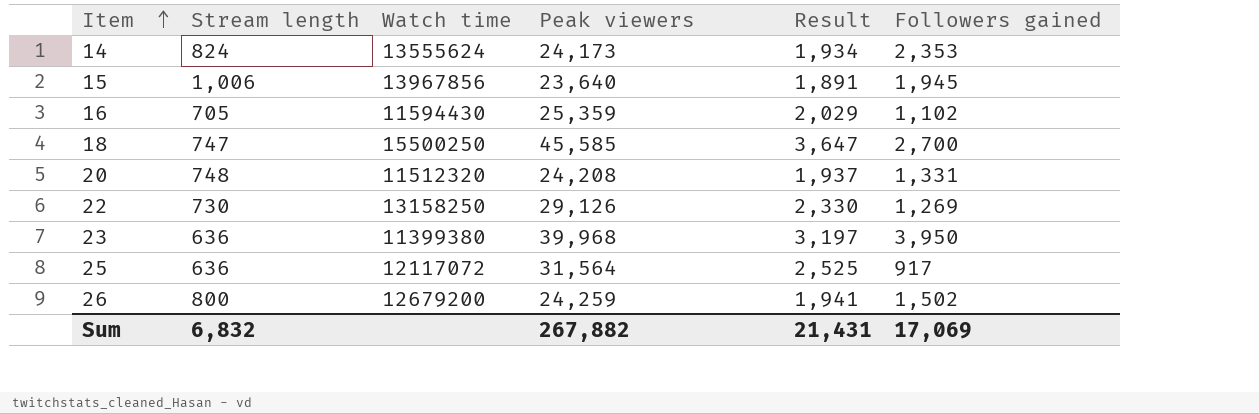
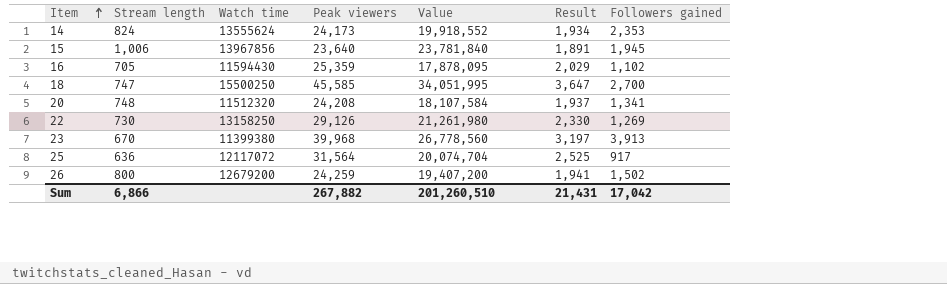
column Value | formula: none -> [Stream length] * [Peak viewers]
20 | Followers gained: 1,331 -> 1,341
23 | Stream length: 636 -> 670
23 | Followers gained: 3,950 -> 3,913
Sum | Stream length: 6,832 -> 6,866
Sum | Followers gained: 17,069 -> 17,042

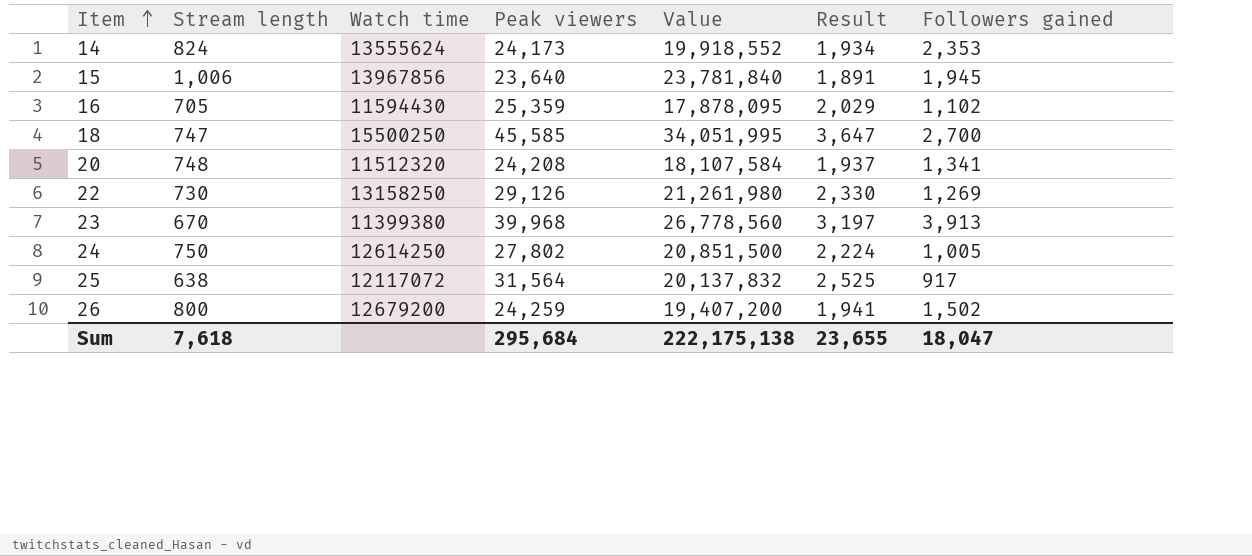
row 24: none -> 750 | 12614250 | 27,802 | 20,851,500 | 2,224 | 1,005
25 | Stream length: 636 -> 638
25 | Value: 20,074,704 -> 20,137,832
Sum | Stream length: 6,866 -> 7,618
Sum | Peak viewers: 267,882 -> 295,684
Sum | Value: 201,260,510 -> 222,175,138
Sum | Result: 21,431 -> 23,655
Sum | Followers gained: 17,042 -> 18,047

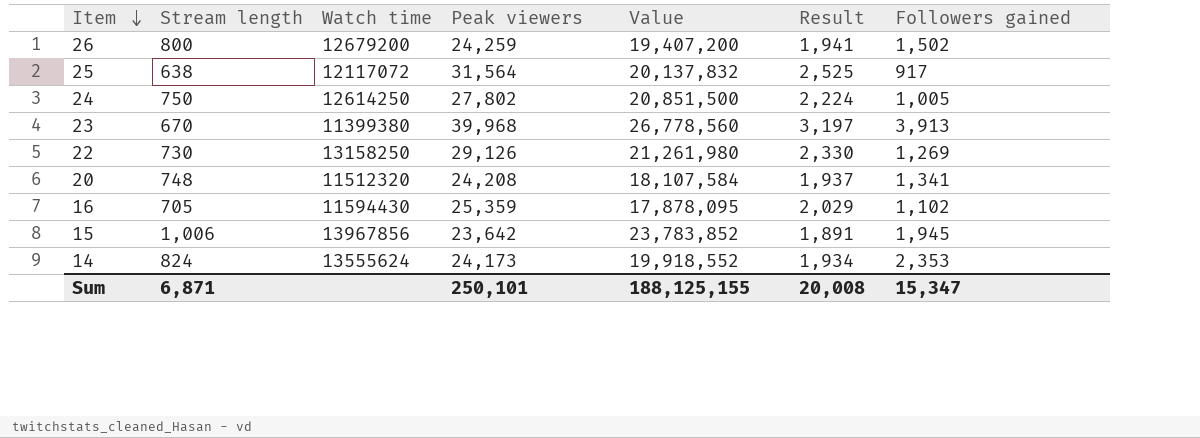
row order: Item ascending -> Item descending
row 18: 747 | 15500250 | 45,585 | 34,051,995 | 3,647 | 2,700 -> none
15 | Peak viewers: 23,640 -> 23,642
15 | Value: 23,781,840 -> 23,783,852
Sum | Stream length: 7,618 -> 6,871
Sum | Peak viewers: 295,684 -> 250,101
Sum | Value: 222,175,138 -> 188,125,155
Sum | Result: 23,655 -> 20,008
Sum | Followers gained: 18,047 -> 15,347

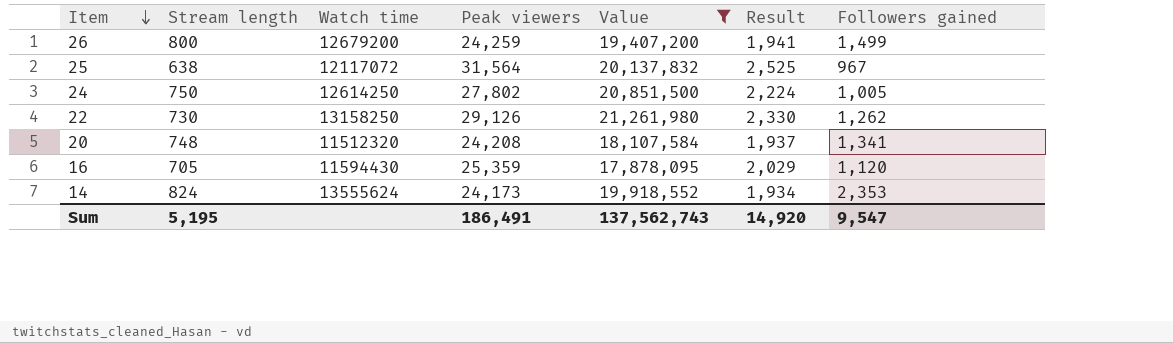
filter: none -> Value <= 21,261,980
26 | Followers gained: 1,502 -> 1,499
25 | Followers gained: 917 -> 967
22 | Followers gained: 1,269 -> 1,262
16 | Followers gained: 1,102 -> 1,120
Sum | Stream length: 6,871 -> 5,195
Sum | Peak viewers: 250,101 -> 186,491
Sum | Value: 188,125,155 -> 137,562,743
Sum | Result: 20,008 -> 14,920
Sum | Followers gained: 15,347 -> 9,547

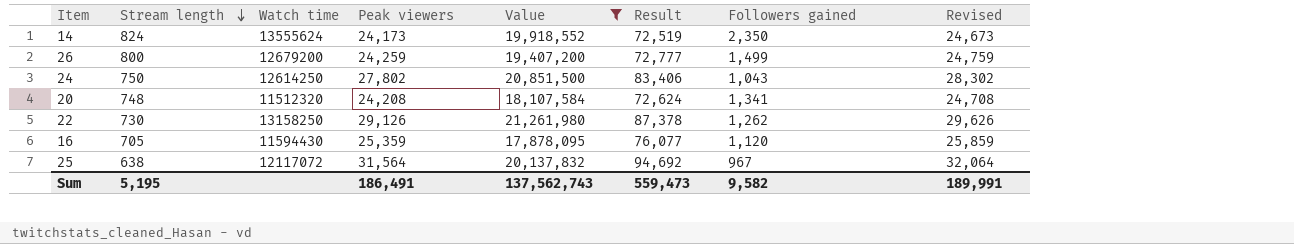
row order: Item descending -> Stream length descending
column Result | formula: [Peak viewers] * 0.08 -> [Peak viewers] * 3
column Revised | formula: none -> [Peak viewers] + 500
14 | Followers gained: 2,353 -> 2,350
24 | Followers gained: 1,005 -> 1,043
Sum | Result: 14,920 -> 559,473
Sum | Followers gained: 9,547 -> 9,582

